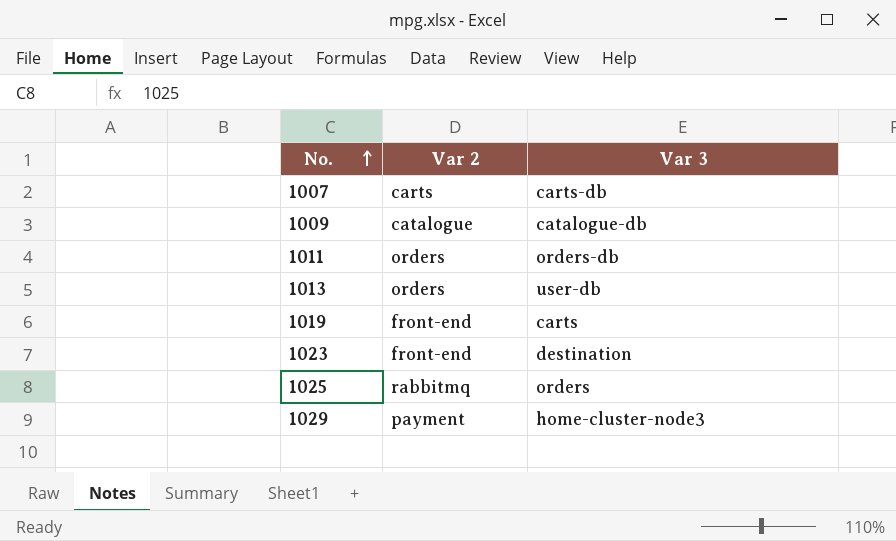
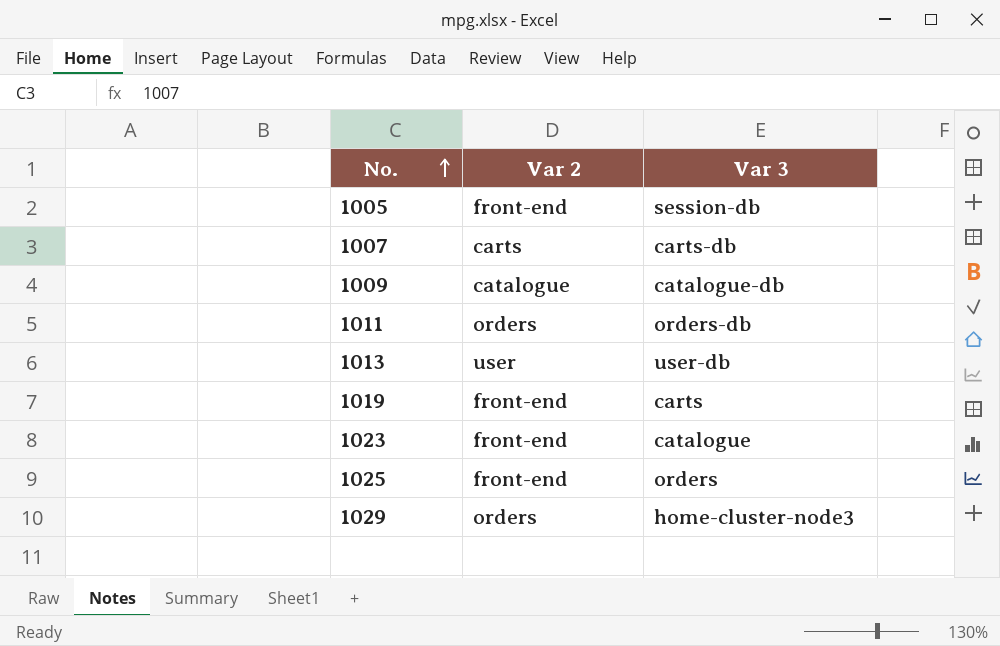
row 1005: none -> front-end | session-db
1013 | Var 2: orders -> user
1023 | Var 3: destination -> catalogue
1025 | Var 2: rabbitmq -> front-end
1029 | Var 2: payment -> orders

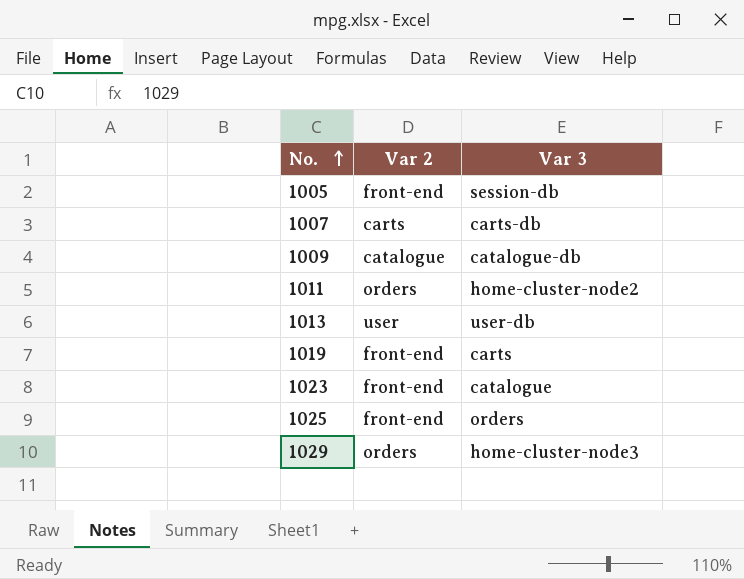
1011 | Var 3: orders-db -> home-cluster-node2

